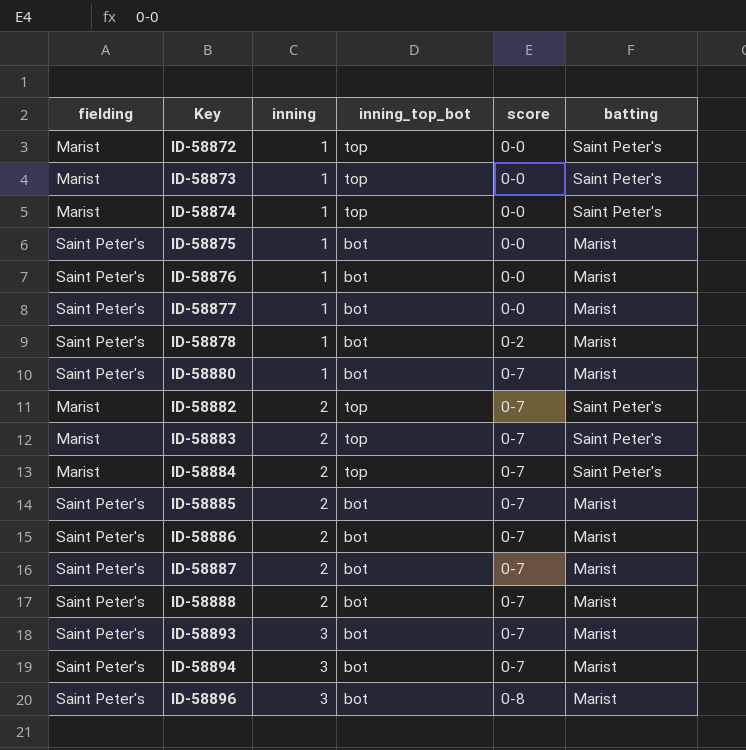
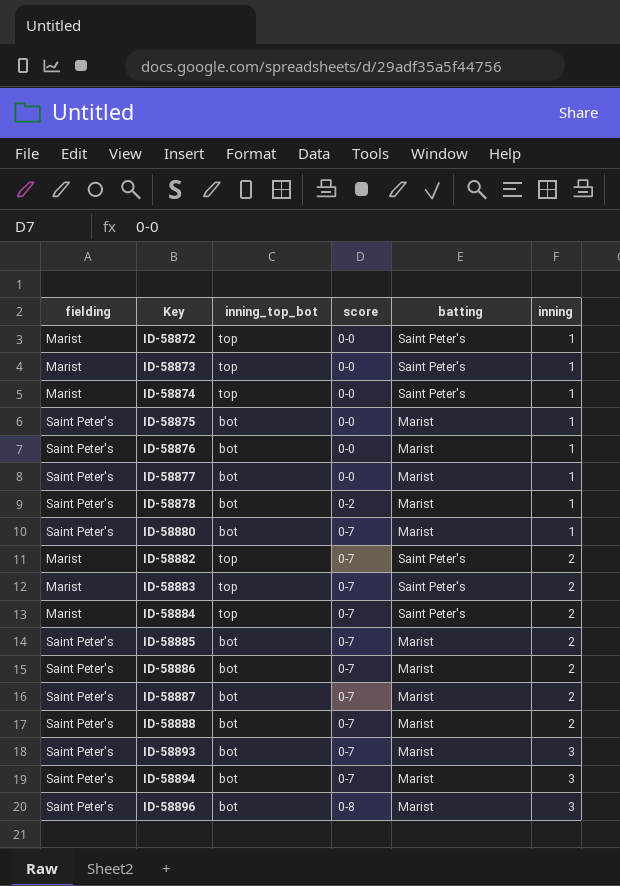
column inning | position: 3 -> 6

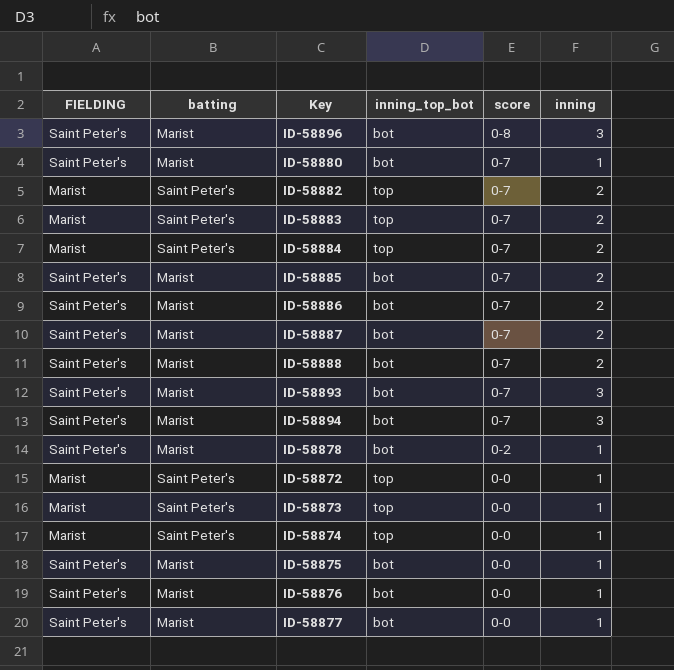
row order: Key ascending -> score descending
column name: fielding -> FIELDING
column batting | position: 5 -> 2

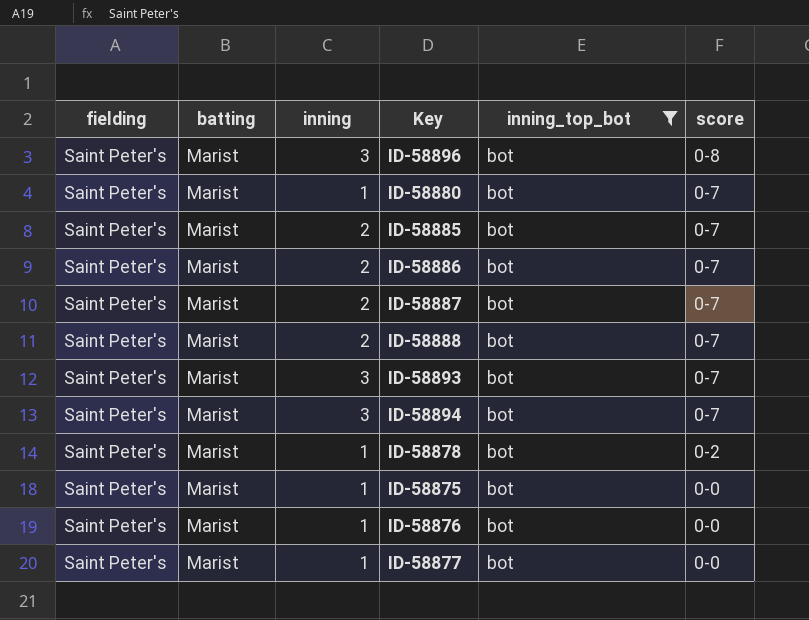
filter: none -> inning_top_bot = bot
column name: FIELDING -> fielding
column inning | position: 6 -> 3

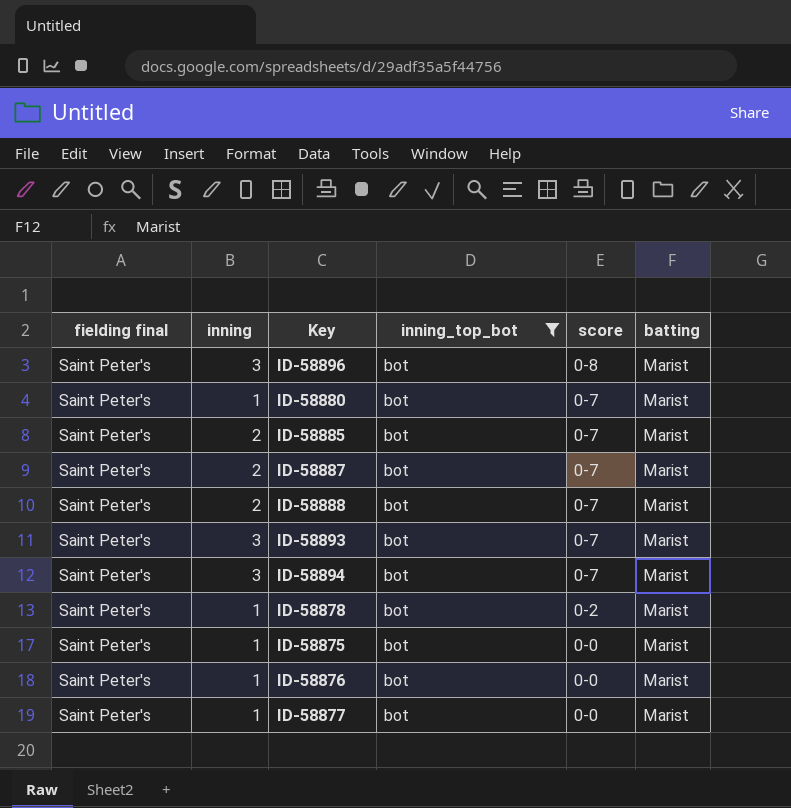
column name: fielding -> fielding final
column batting | position: 2 -> 6
row ID-58886: Saint Peter's | Marist | 2 | bot | 0-7 -> none

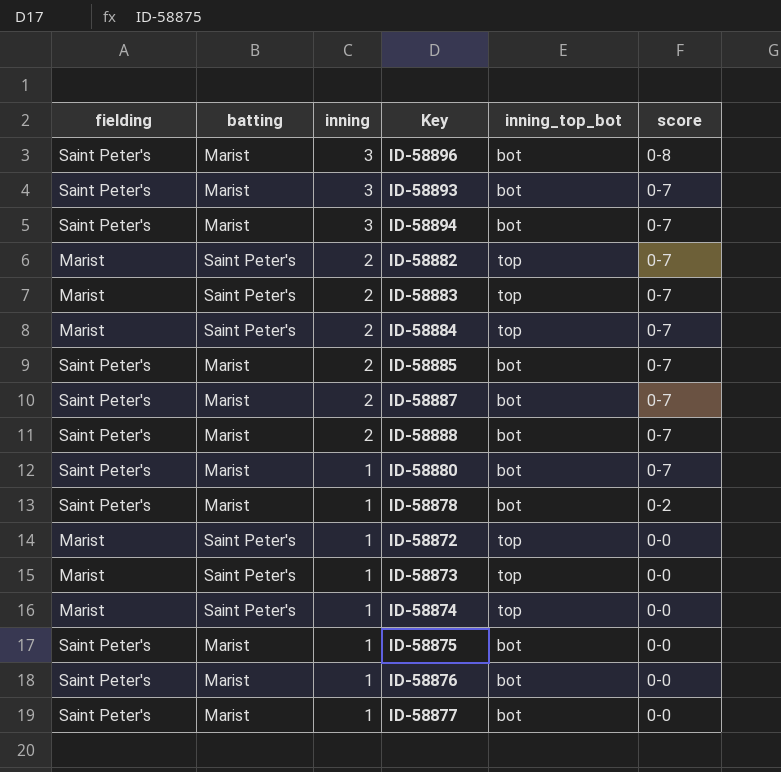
filter: inning_top_bot = bot -> none
row order: score descending -> inning descending
column name: fielding final -> fielding
column batting | position: 6 -> 2

